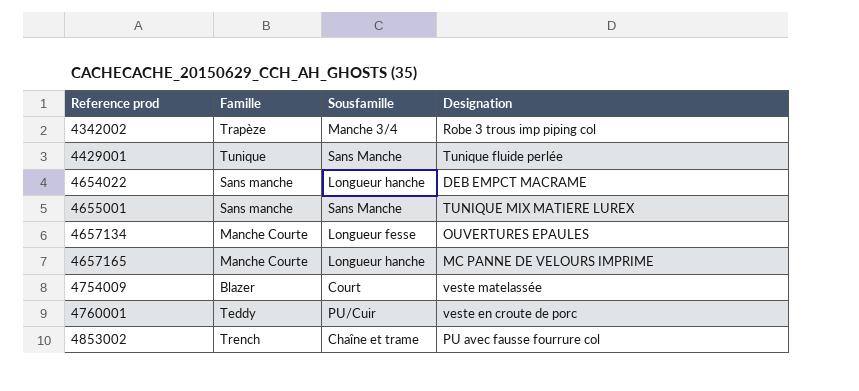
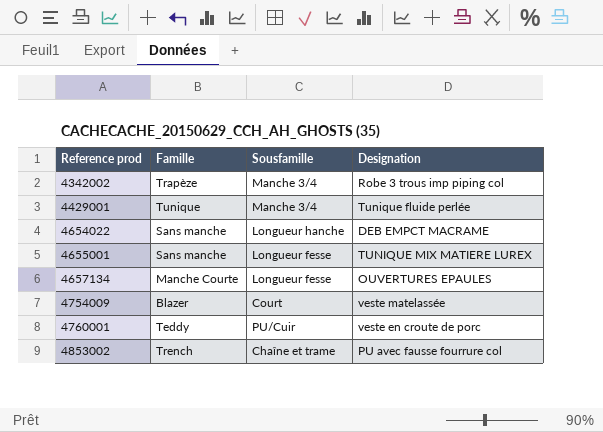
row 4657165: Manche Courte | Longueur hanche | MC PANNE DE VELOURS IMPRIME -> none
4429001 | Sousfamille: Sans Manche -> Manche 3/4
4655001 | Sousfamille: Sans Manche -> Longueur fesse

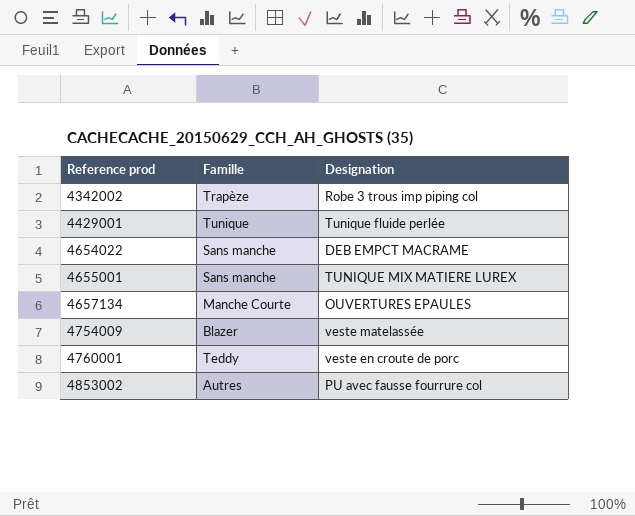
column Sousfamille | position: 3 -> none
4853002 | Famille: Trench -> Autres

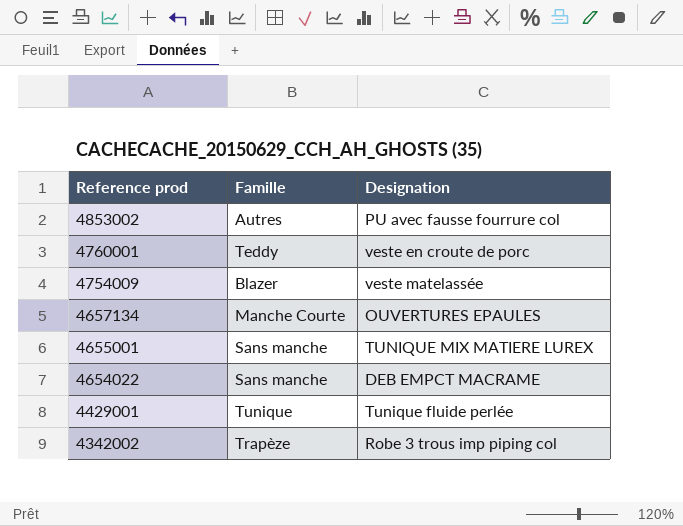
row order: Reference prod ascending -> Reference prod descending

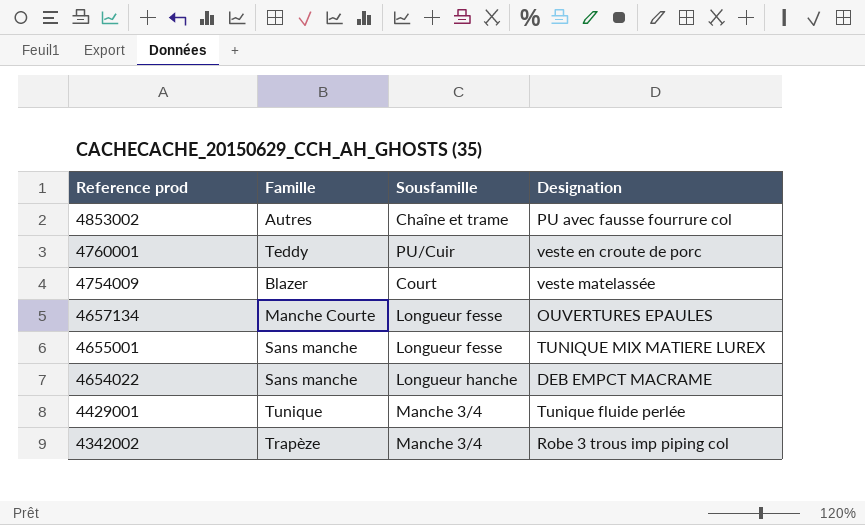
column Sousfamille | position: none -> 3

